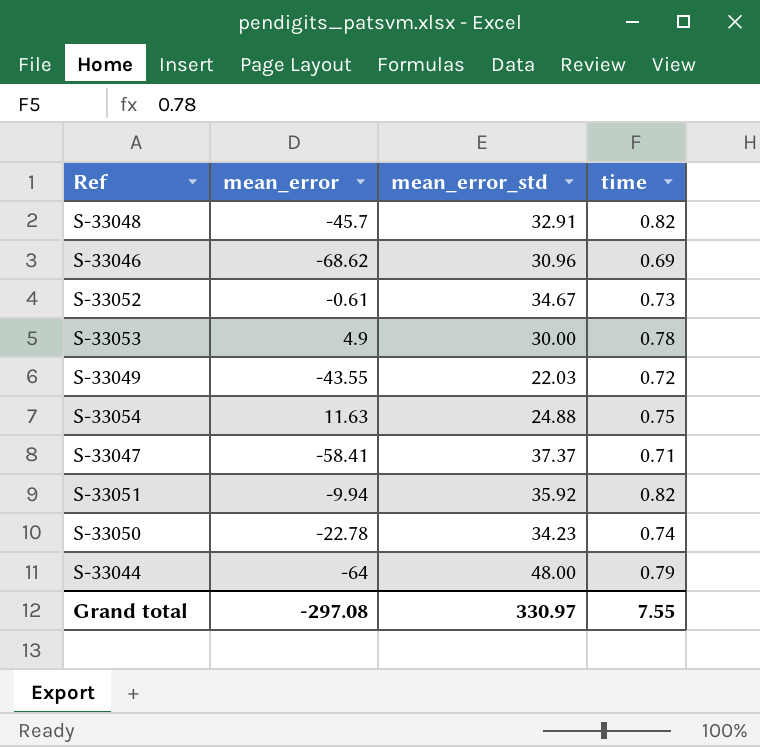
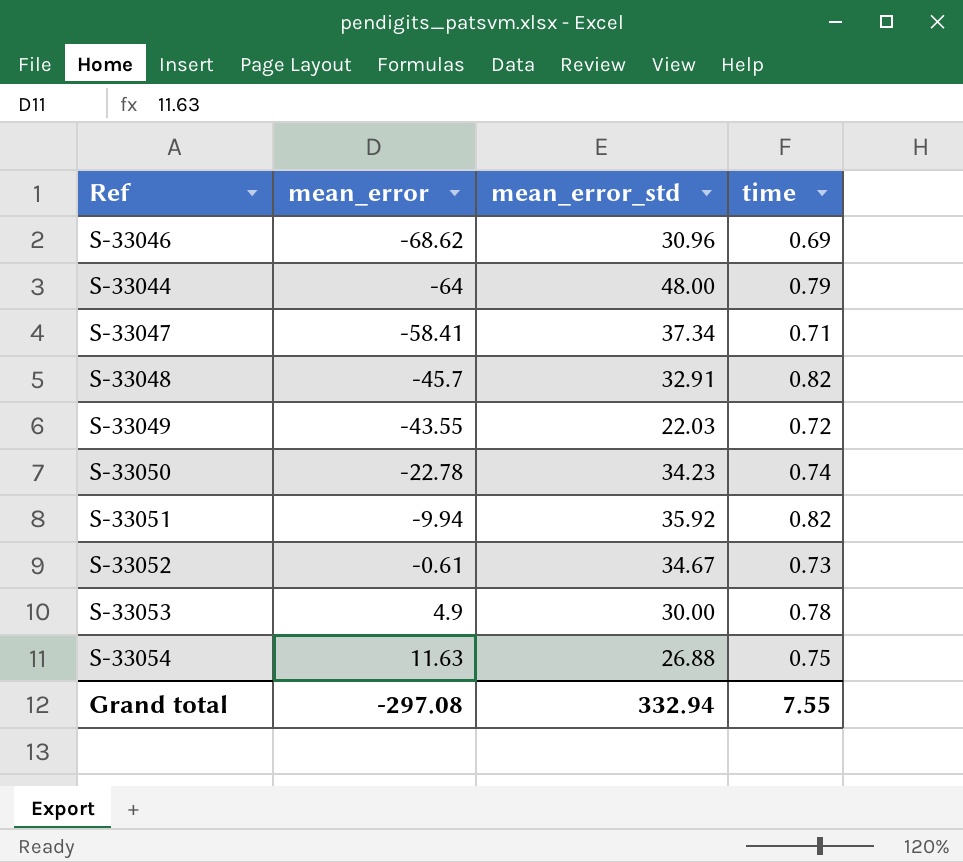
row order: none -> mean_error ascending
S-33047 | mean_error_std: 37.37 -> 37.34
S-33054 | mean_error_std: 24.88 -> 26.88
Grand total | mean_error_std: 330.97 -> 332.94

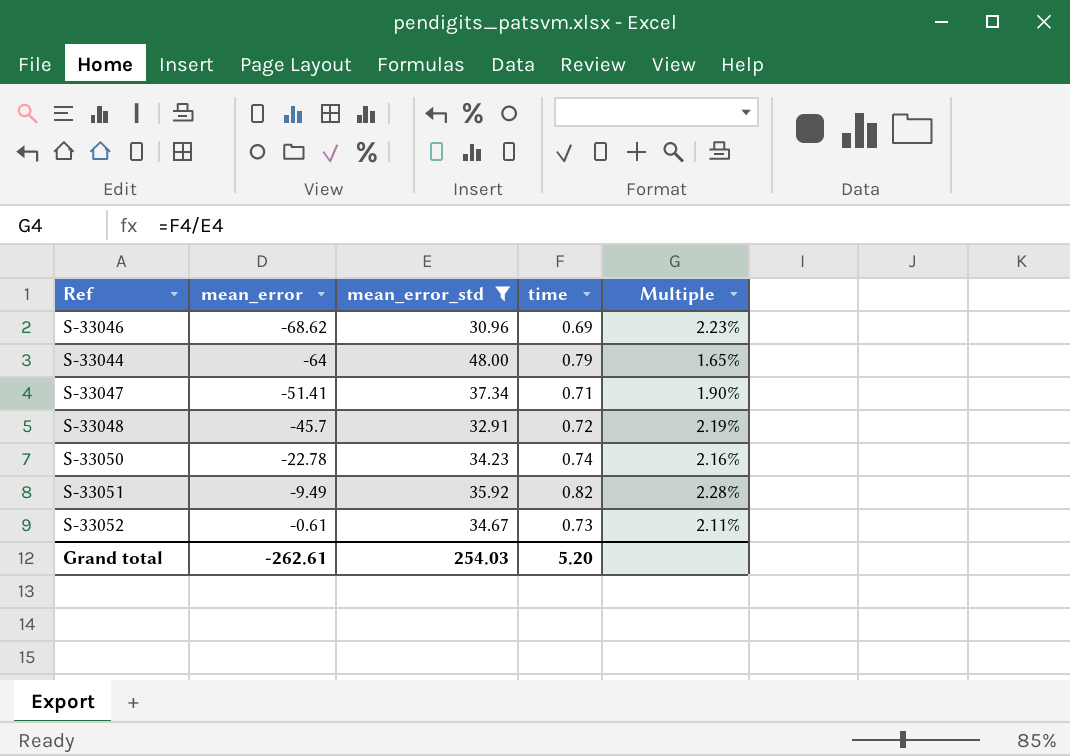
filter: none -> mean_error_std >= 30.96
column Multiple | formula: none -> [time] / [mean_error_std]
S-33047 | mean_error: -58.41 -> -51.41
S-33048 | time: 0.82 -> 0.72
S-33051 | mean_error: -9.94 -> -9.49
Grand total | mean_error: -297.08 -> -262.61
Grand total | mean_error_std: 332.94 -> 254.03
Grand total | time: 7.55 -> 5.20

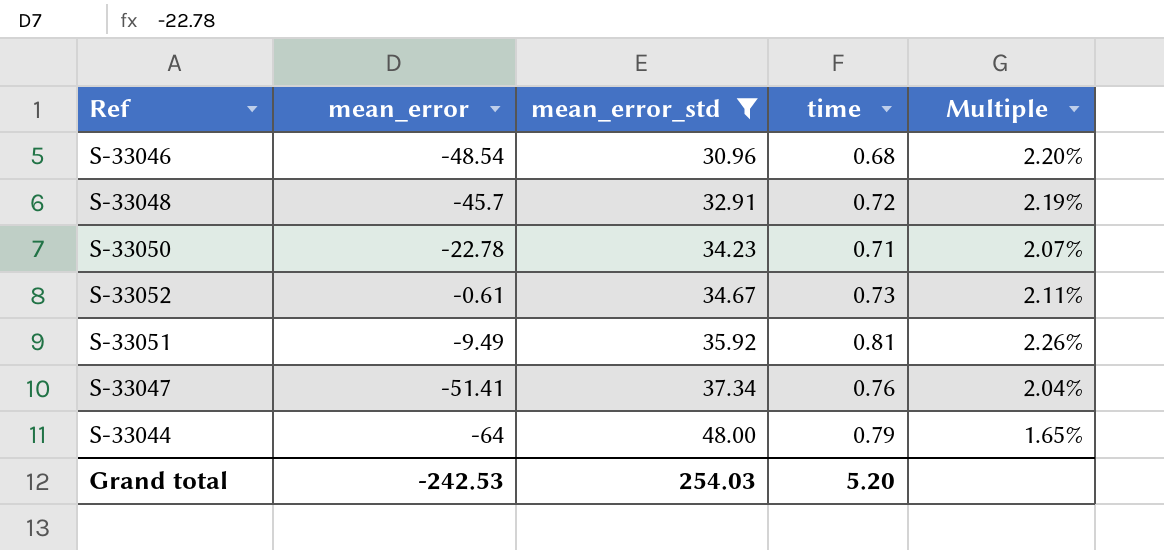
row order: mean_error ascending -> mean_error_std ascending
S-33046 | mean_error: -68.62 -> -48.54
S-33046 | time: 0.69 -> 0.68
S-33046 | Multiple: 2.23% -> 2.20%
S-33050 | time: 0.74 -> 0.71
S-33050 | Multiple: 2.16% -> 2.07%
S-33051 | time: 0.82 -> 0.81
S-33051 | Multiple: 2.28% -> 2.26%
S-33047 | time: 0.71 -> 0.76
S-33047 | Multiple: 1.90% -> 2.04%
Grand total | mean_error: -262.61 -> -242.53

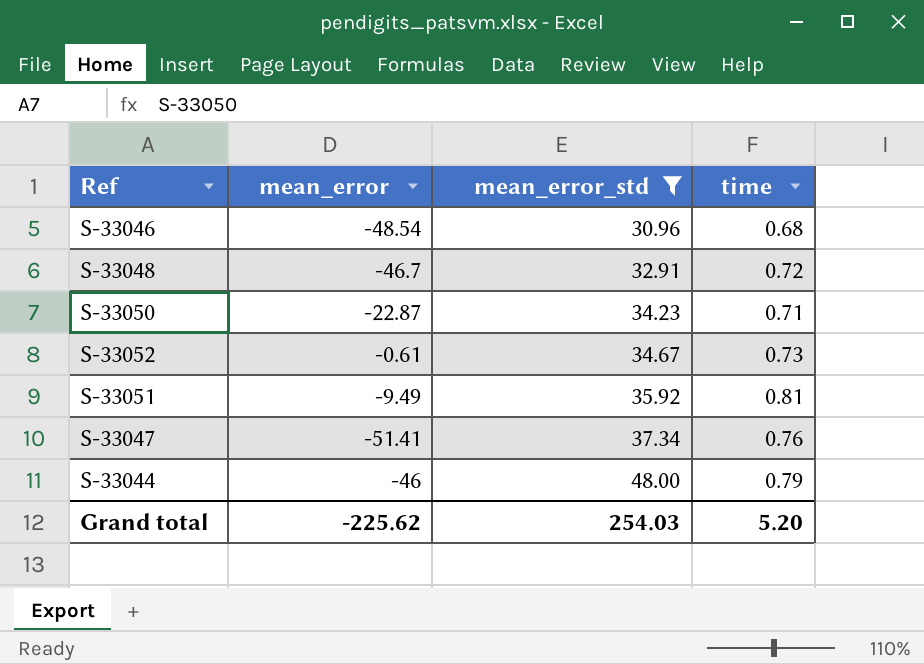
column Multiple | formula: [time] / [mean_error_std] -> none
S-33048 | mean_error: -45.7 -> -46.7
S-33050 | mean_error: -22.78 -> -22.87
S-33044 | mean_error: -64 -> -46
Grand total | mean_error: -242.53 -> -225.62

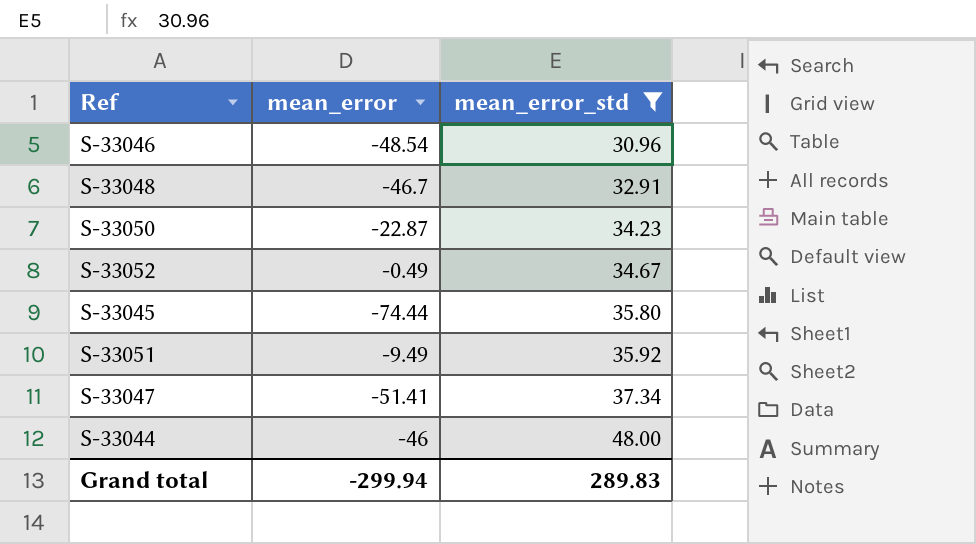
column time | position: 4 -> none
S-33052 | mean_error: -0.61 -> -0.49
row S-33045: none -> -74.44 | 35.80
Grand total | mean_error: -225.62 -> -299.94
Grand total | mean_error_std: 254.03 -> 289.83

